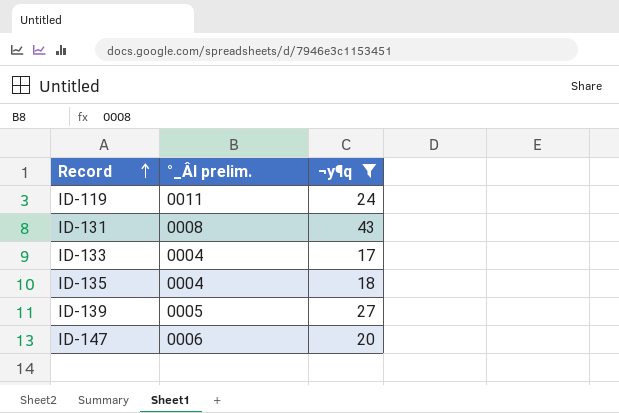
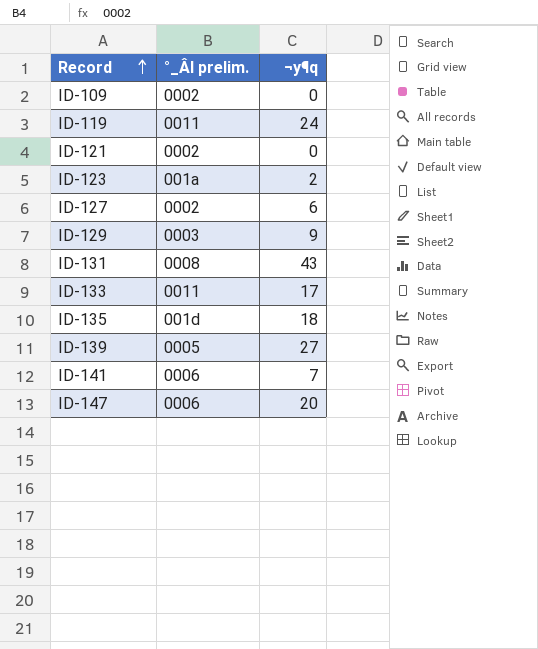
filter: ¬y¶q >= 17 -> none
ID-133 | °_ÂI prelim.: 0004 -> 0011
ID-135 | °_ÂI prelim.: 0004 -> 001d

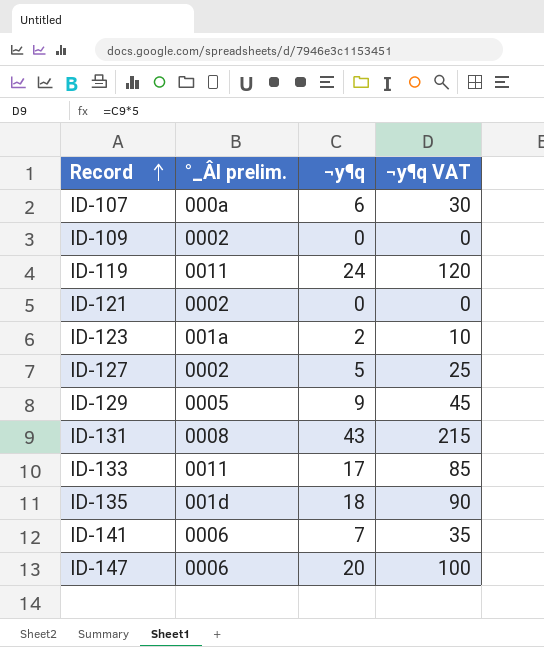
column ¬y¶q VAT | formula: none -> [¬y¶q] * 5
row ID-139: 0005 | 27 -> none
row ID-107: none -> 000a | 6 | 30
ID-127 | ¬y¶q: 6 -> 5
ID-129 | °_ÂI prelim.: 0003 -> 0005

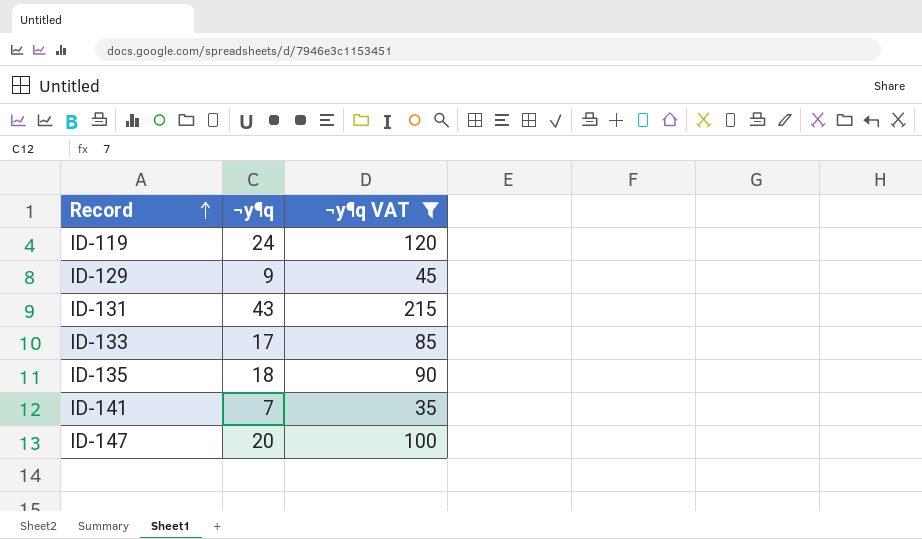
filter: none -> ¬y¶q VAT >= 35
column °_ÂI prelim. | position: 2 -> none

